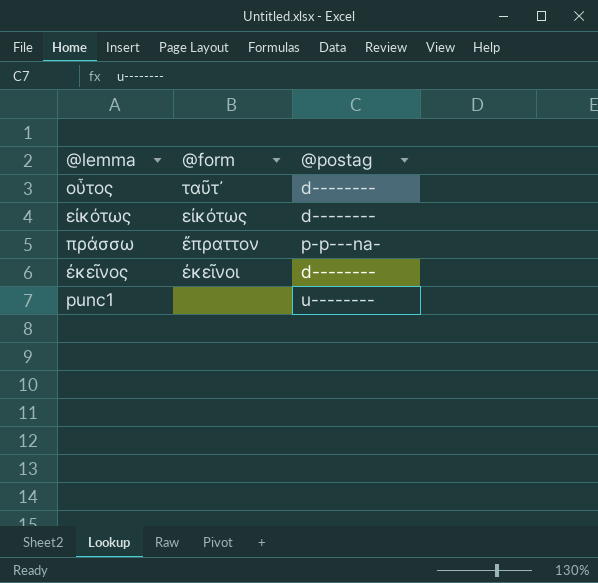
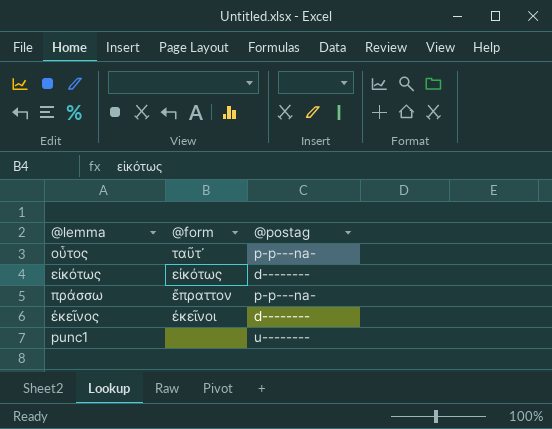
οὗτος | @postag: d-------- -> p-p---na-

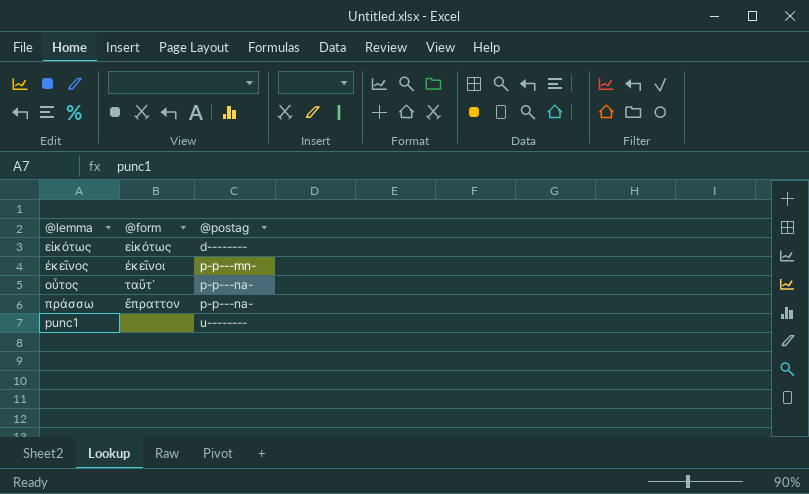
row order: none -> @postag ascending
ἐκεῖνος | @postag: d-------- -> p-p---mn-

